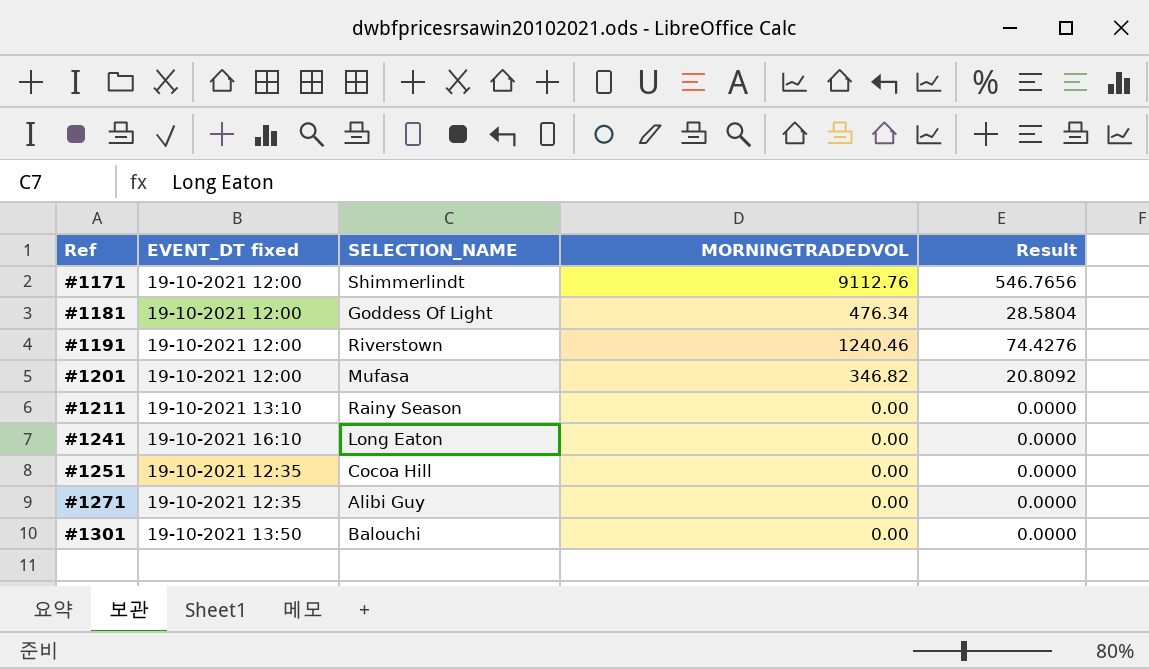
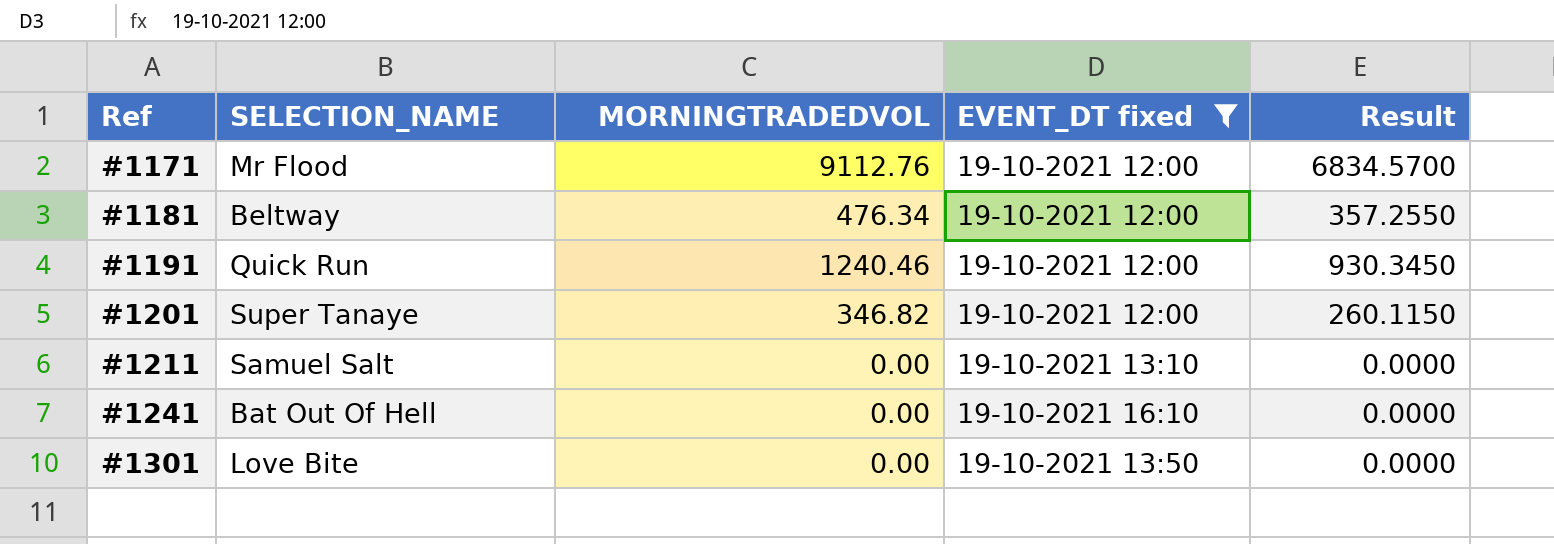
filter: none -> EVENT_DT fixed != 19-10-2021 12:35
column EVENT_DT fixed | position: 2 -> 4
column Result | formula: [MORNINGTRADEDVOL] * 0.06 -> [MORNINGTRADEDVOL] * 0.75
#1171 | SELECTION_NAME: Shimmerlindt -> Mr Flood
#1181 | SELECTION_NAME: Goddess Of Light -> Beltway
#1191 | SELECTION_NAME: Riverstown -> Quick Run
#1201 | SELECTION_NAME: Mufasa -> Super Tanaye
#1211 | SELECTION_NAME: Rainy Season -> Samuel Salt
#1241 | SELECTION_NAME: Long Eaton -> Bat Out Of Hell
#1301 | SELECTION_NAME: Balouchi -> Love Bite

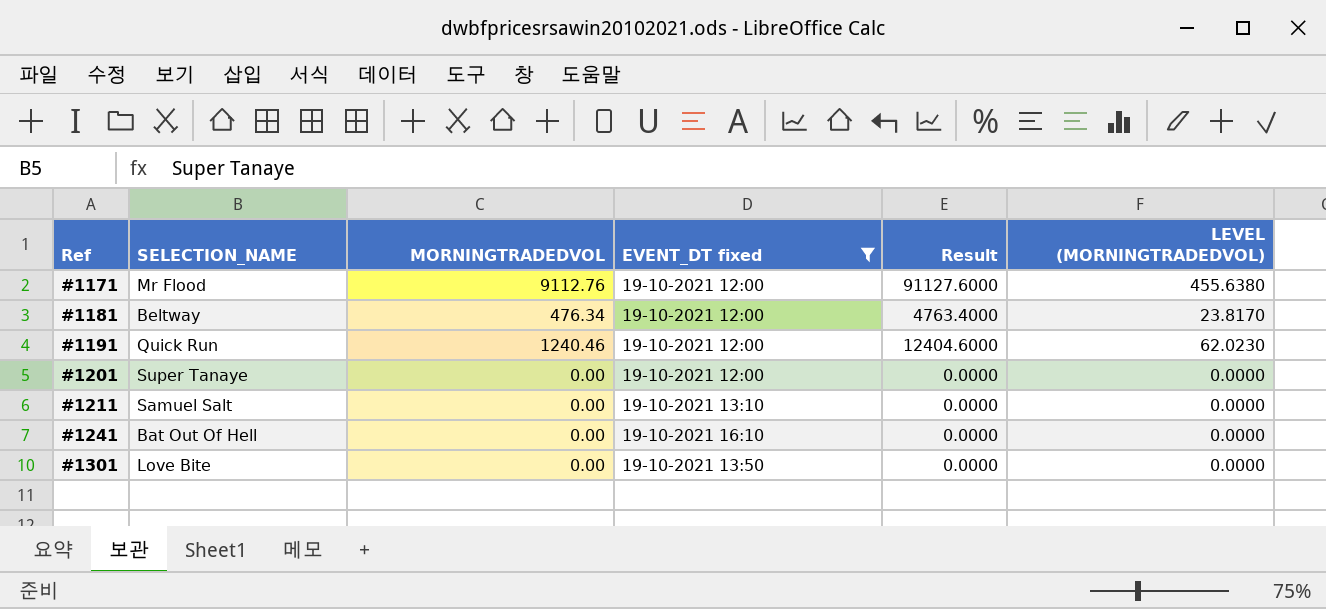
column Result | formula: [MORNINGTRADEDVOL] * 0.75 -> [MORNINGTRADEDVOL] * 10
column LEVEL (MORNINGTRADEDVOL) | formula: none -> [MORNINGTRADEDVOL] * 0.05
#1201 | MORNINGTRADEDVOL: 346.82 -> 0.00

